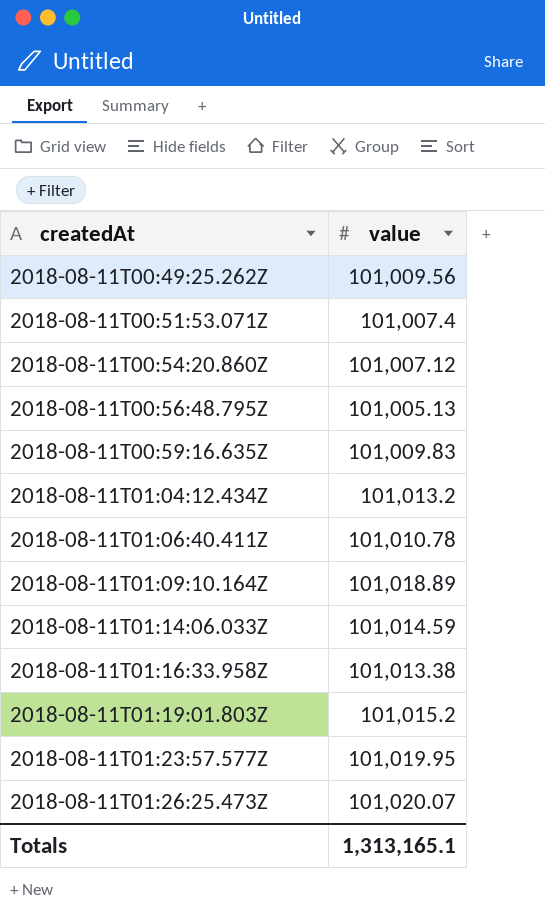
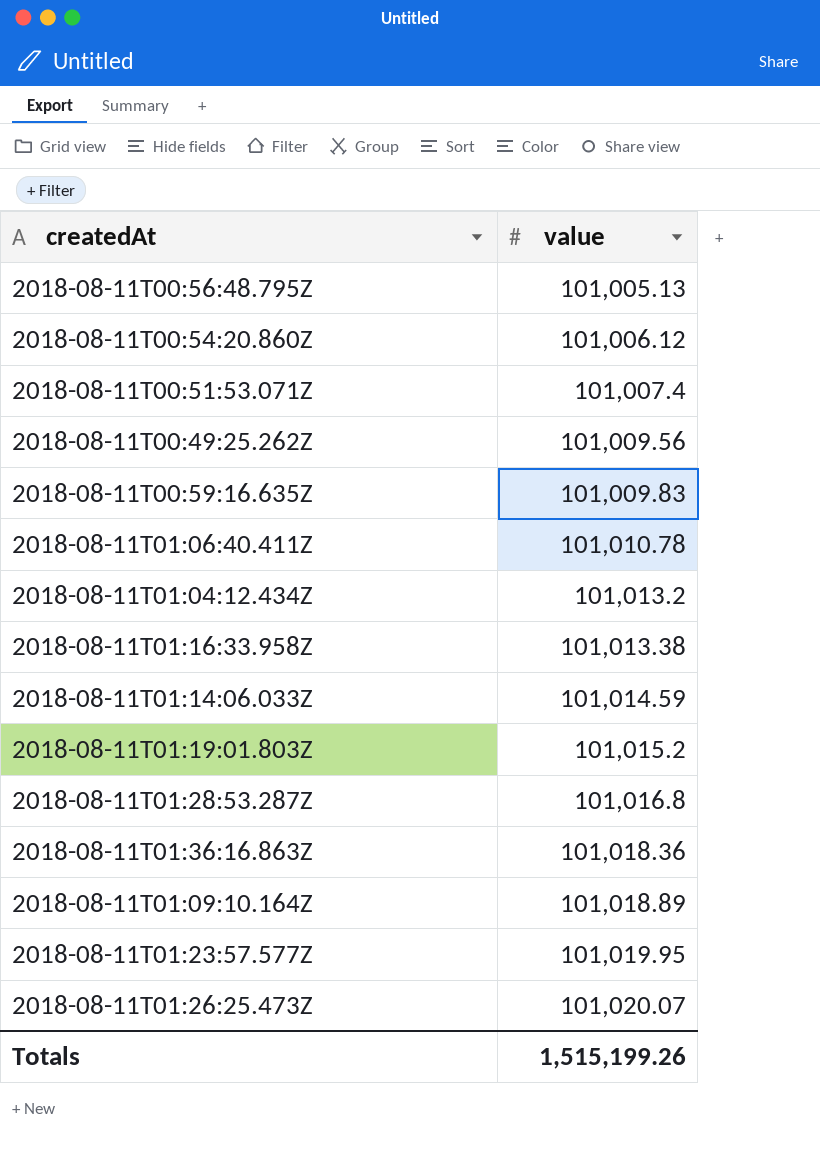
row order: createdAt ascending -> value ascending
2018-08-11T00:54:20.860Z | value: 101,007.12 -> 101,006.12
row 2018-08-11T01:28:53.287Z: none -> 101,016.8
row 2018-08-11T01:36:16.863Z: none -> 101,018.36
Totals | value: 1,313,165.1 -> 1,515,199.26

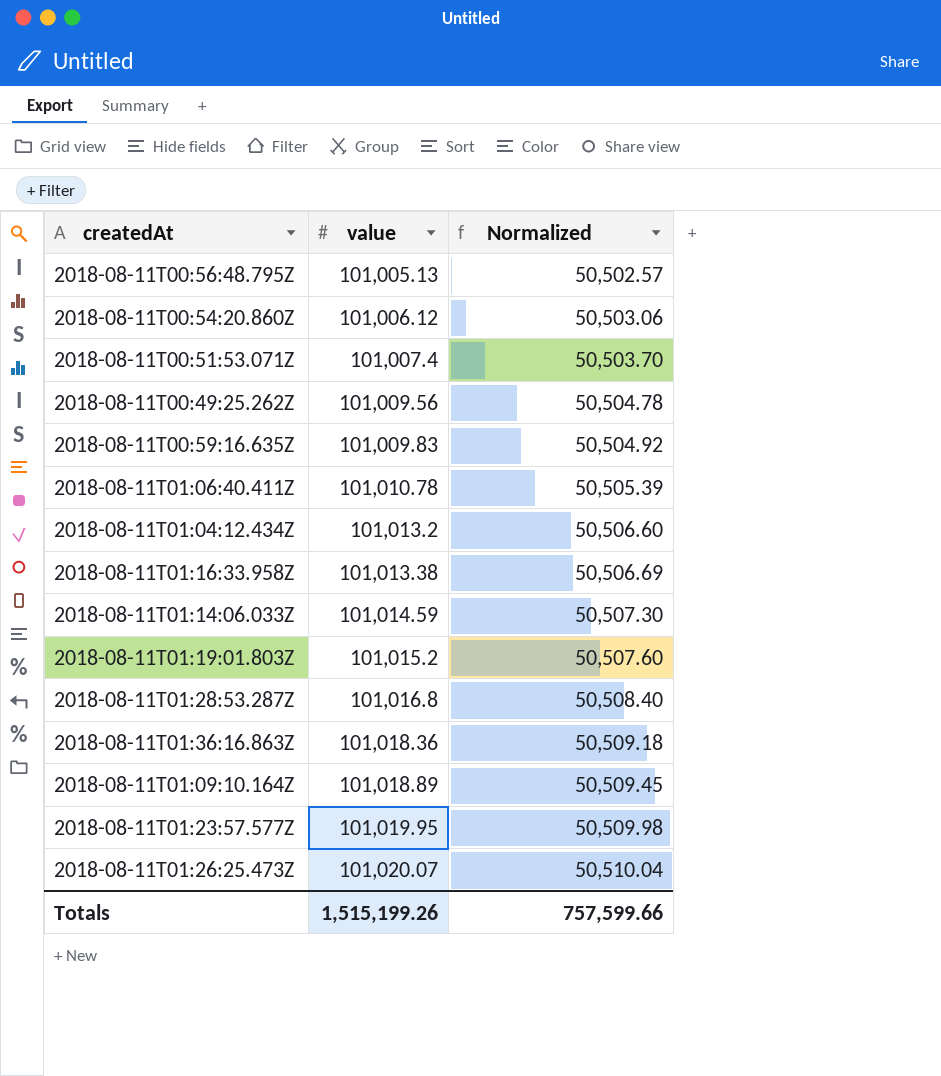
column Normalized | formula: none -> [value] * 0.5

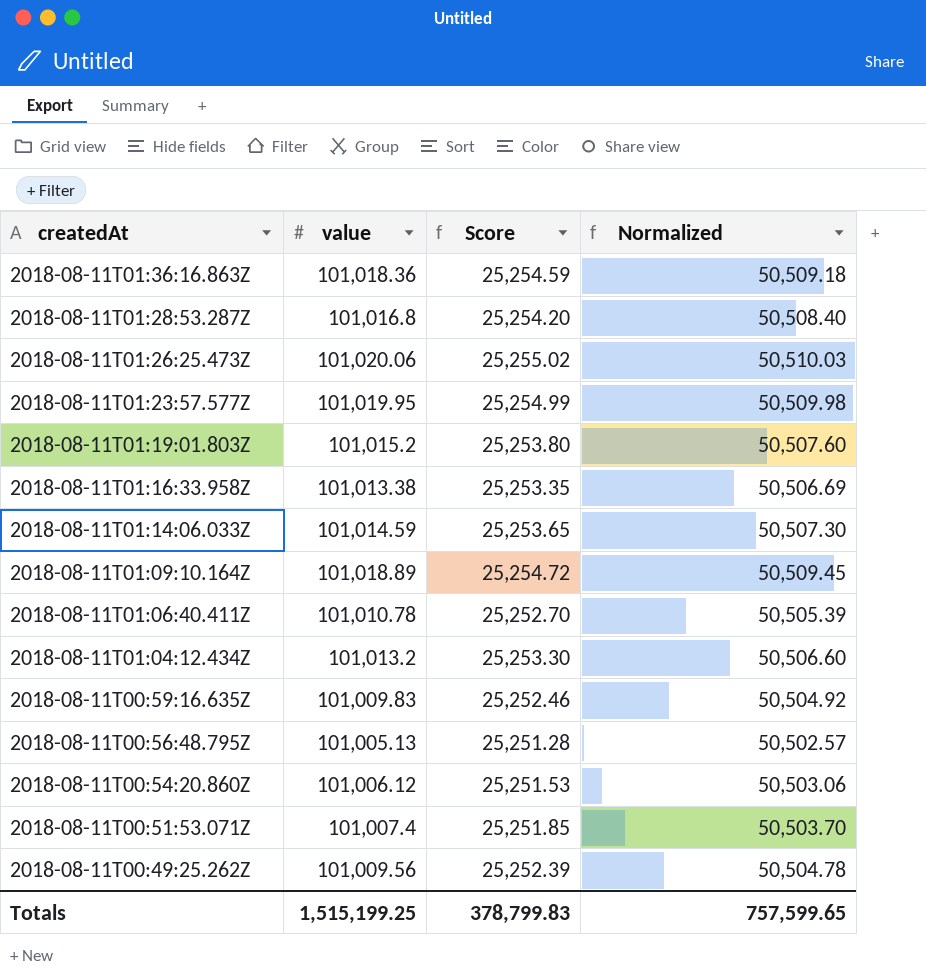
row order: value ascending -> createdAt descending
column Score | formula: none -> [value] * 0.25
2018-08-11T01:26:25.473Z | value: 101,020.07 -> 101,020.06
2018-08-11T01:26:25.473Z | Normalized: 50,510.04 -> 50,510.03
Totals | value: 1,515,199.26 -> 1,515,199.25
Totals | Normalized: 757,599.66 -> 757,599.65

